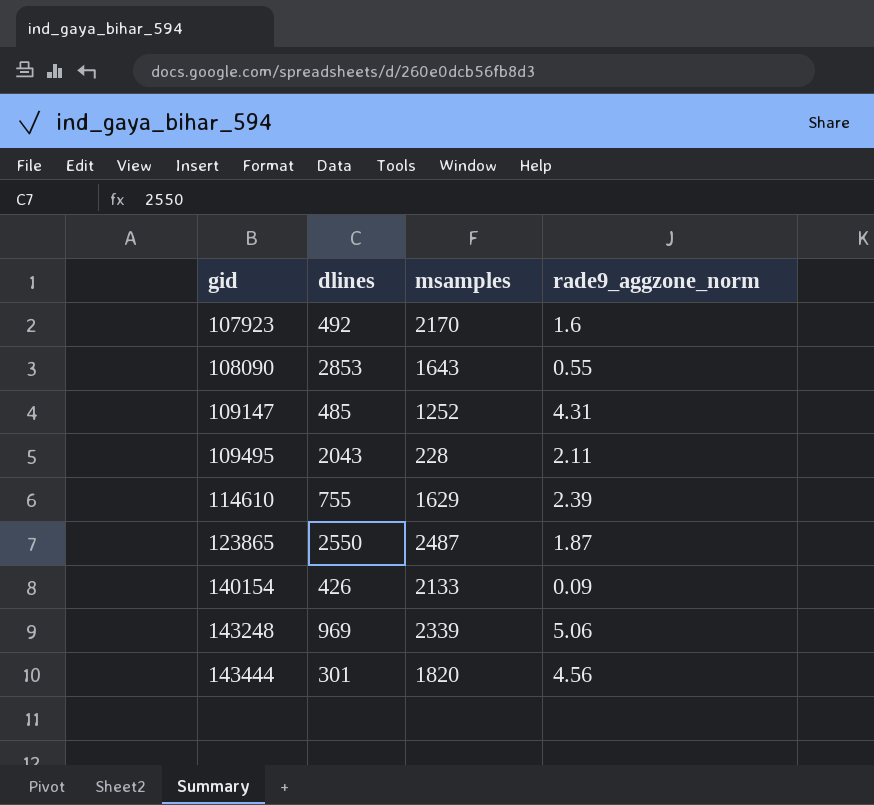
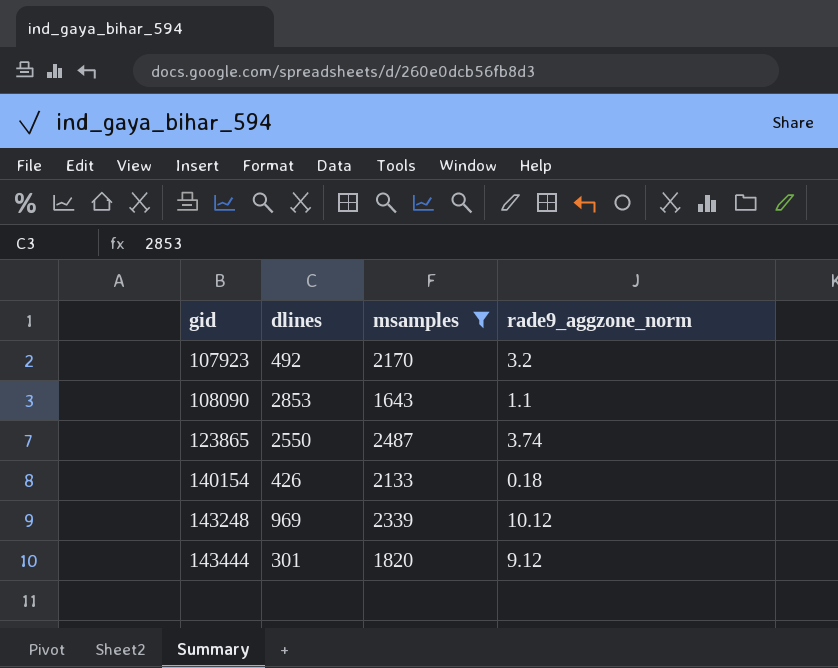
filter: none -> msamples >= 1643
107923 | rade9_aggzone_norm: 1.6 -> 3.2
108090 | rade9_aggzone_norm: 0.55 -> 1.1
123865 | rade9_aggzone_norm: 1.87 -> 3.74
140154 | rade9_aggzone_norm: 0.09 -> 0.18
143248 | rade9_aggzone_norm: 5.06 -> 10.12
143444 | rade9_aggzone_norm: 4.56 -> 9.12

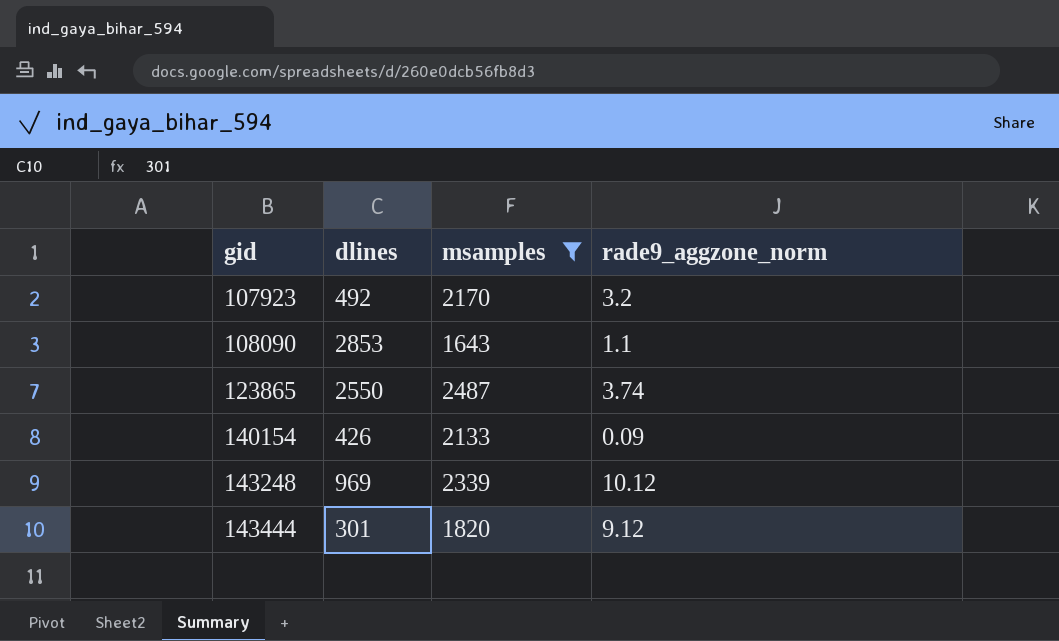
140154 | rade9_aggzone_norm: 0.18 -> 0.09

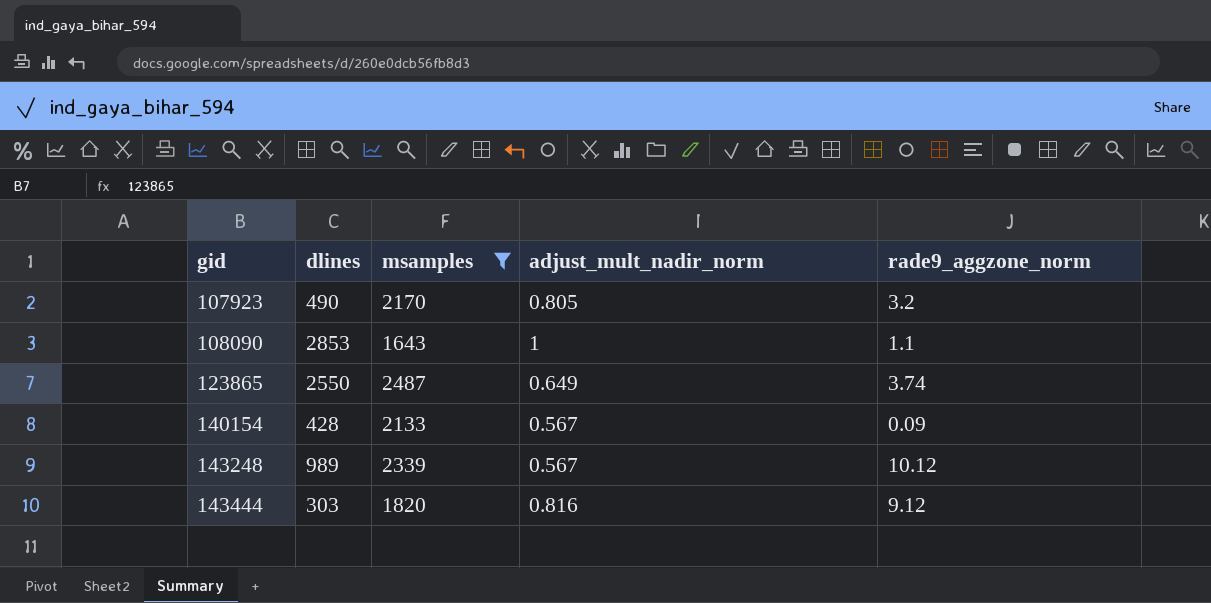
column adjust_mult_nadir_norm | position: none -> 4
107923 | dlines: 492 -> 490
140154 | dlines: 426 -> 428
143248 | dlines: 969 -> 989
143444 | dlines: 301 -> 303

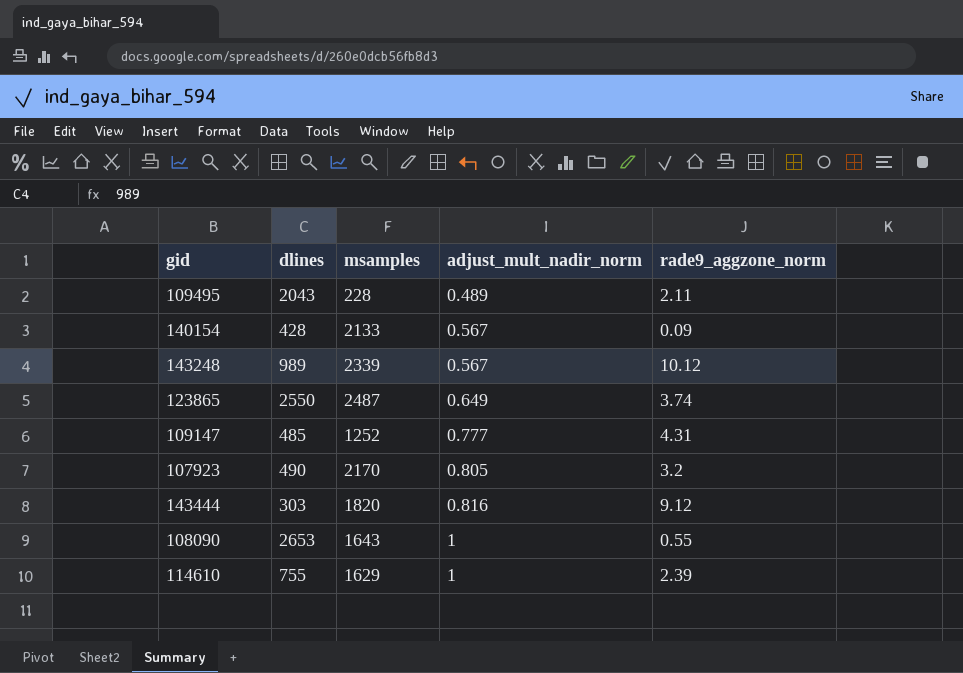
filter: msamples >= 1643 -> none
row order: gid ascending -> adjust_mult_nadir_norm ascending
108090 | dlines: 2853 -> 2653
108090 | rade9_aggzone_norm: 1.1 -> 0.55

